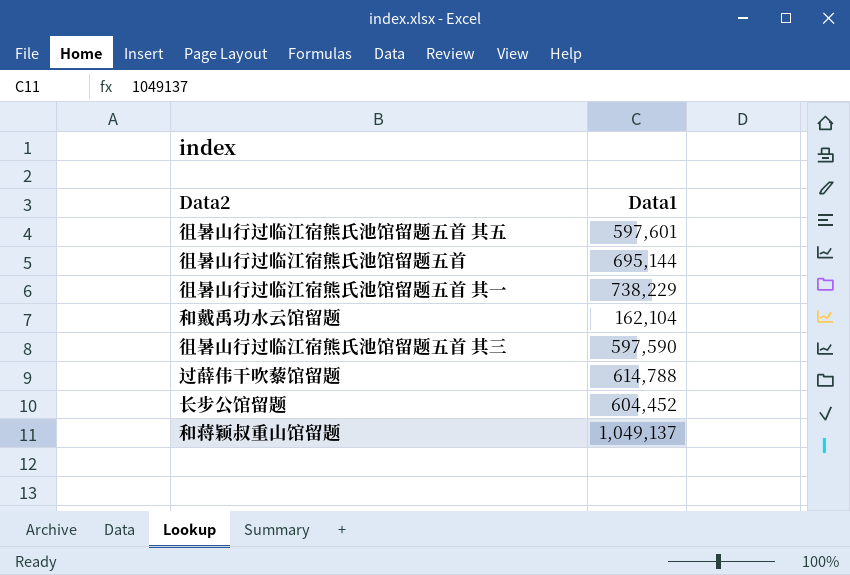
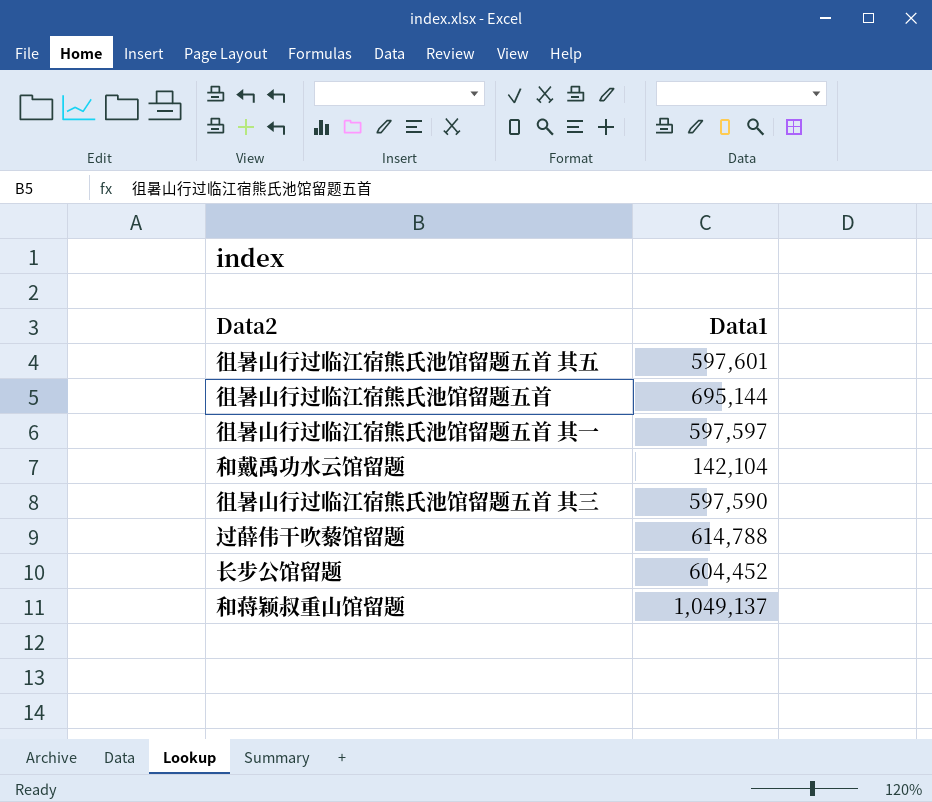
徂暑山行过临江宿熊氏池馆留题五首 其一 | Data1: 738,229 -> 597,597
和戴禹功水云馆留题 | Data1: 162,104 -> 142,104

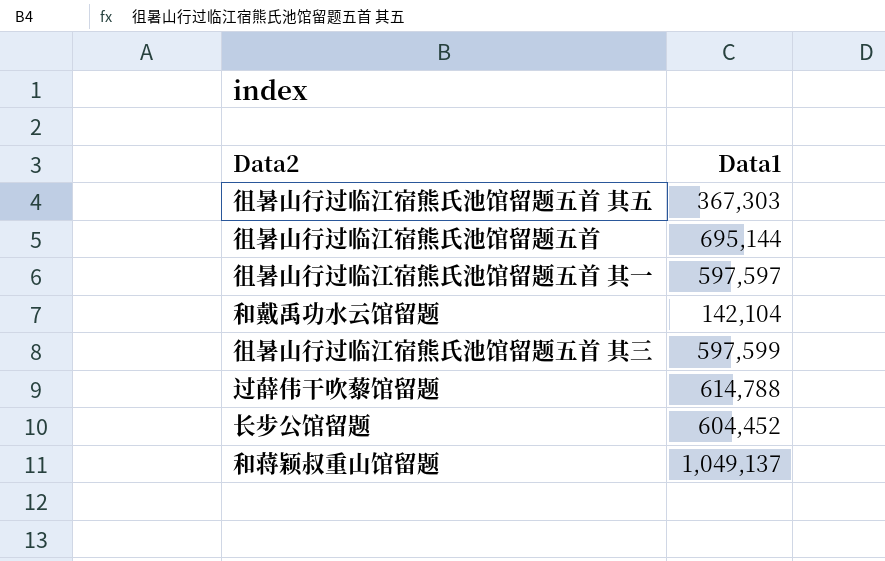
徂暑山行过临江宿熊氏池馆留题五首 其五 | Data1: 597,601 -> 367,303
徂暑山行过临江宿熊氏池馆留题五首 其三 | Data1: 597,590 -> 597,599

